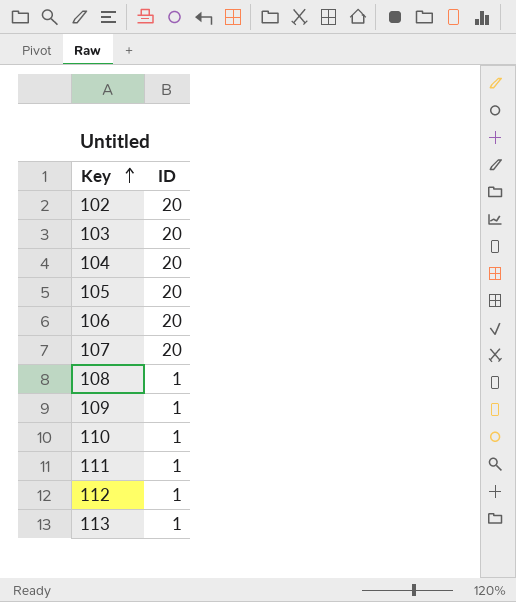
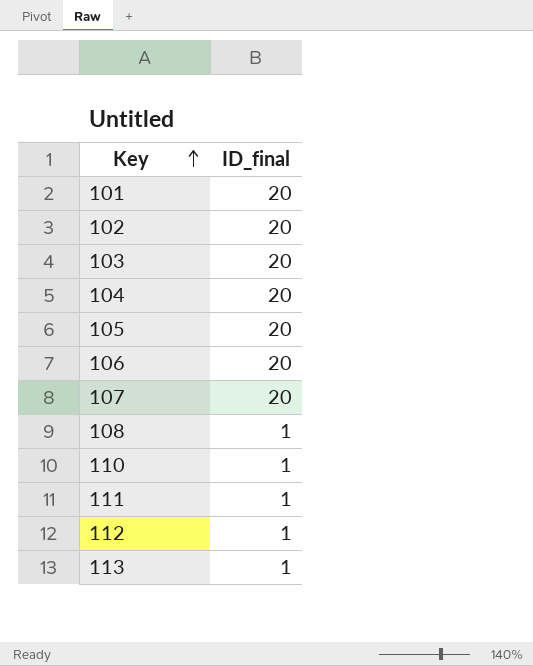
column name: ID -> ID_final
row 109: 1 -> none
row 101: none -> 20

